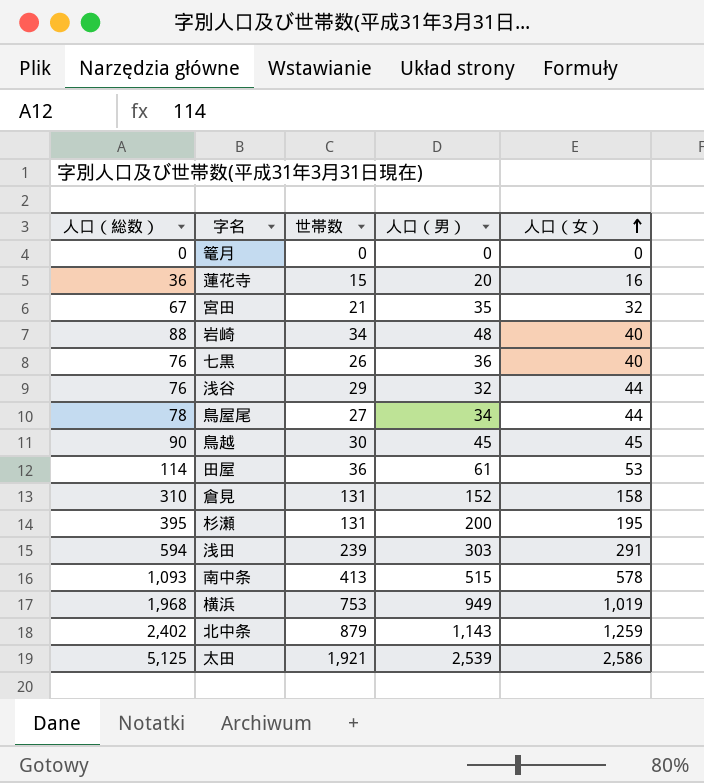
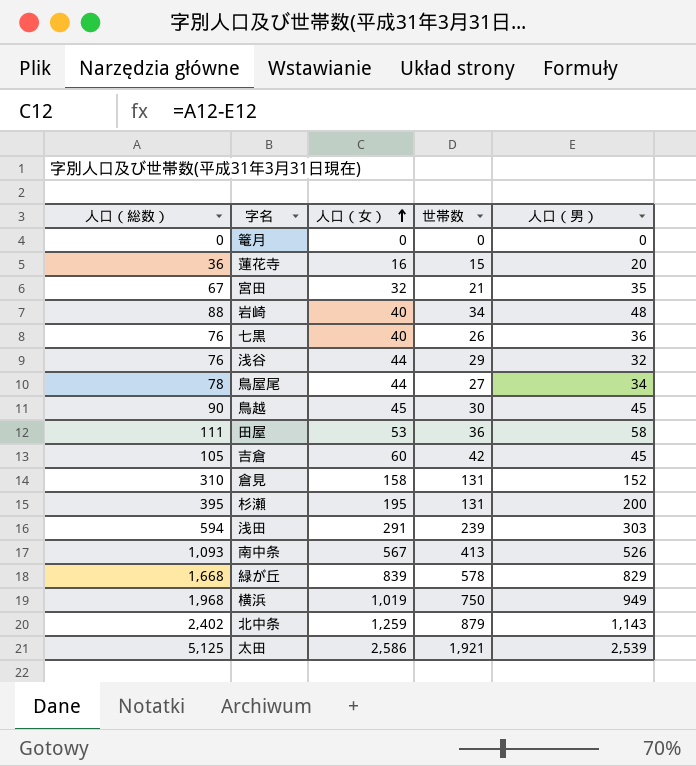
column 人口（女） | position: 5 -> 3
田屋 | 人口（総数）: 114 -> 111
田屋 | 人口（男）: 61 -> 58
row 吉倉: none -> 105 | 60 | 42 | 45
南中条 | 人口（女）: 578 -> 567
南中条 | 人口（男）: 515 -> 526
row 緑が丘: none -> 1,668 | 839 | 578 | 829
横浜 | 世帯数: 753 -> 750

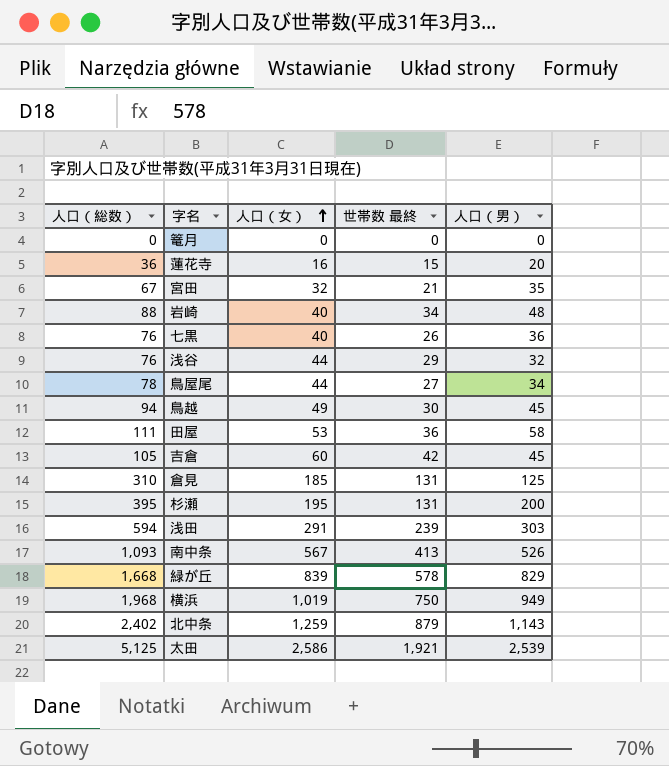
column name: 世帯数 -> 世帯数 最終
鳥越 | 人口（総数）: 90 -> 94
鳥越 | 人口（女）: 45 -> 49
倉見 | 人口（女）: 158 -> 185
倉見 | 人口（男）: 152 -> 125

